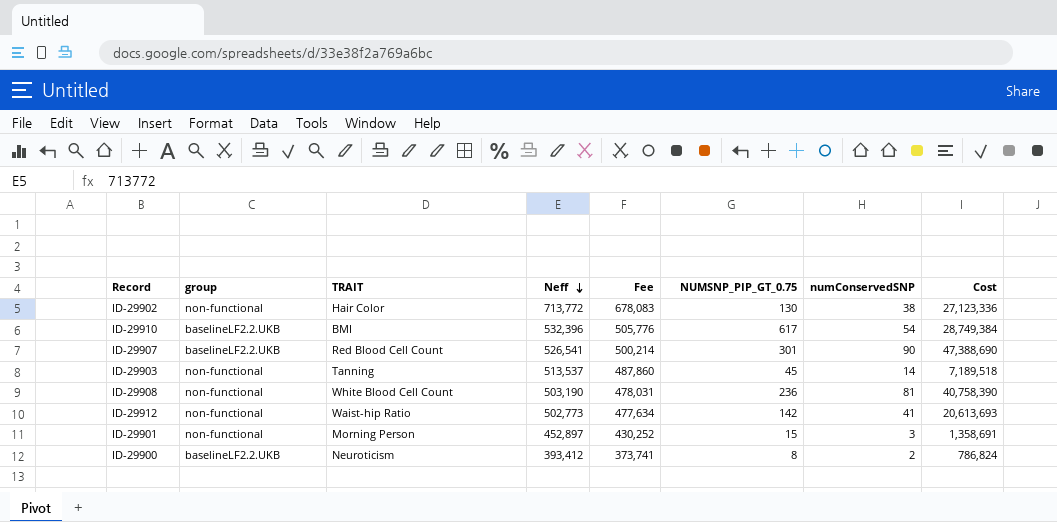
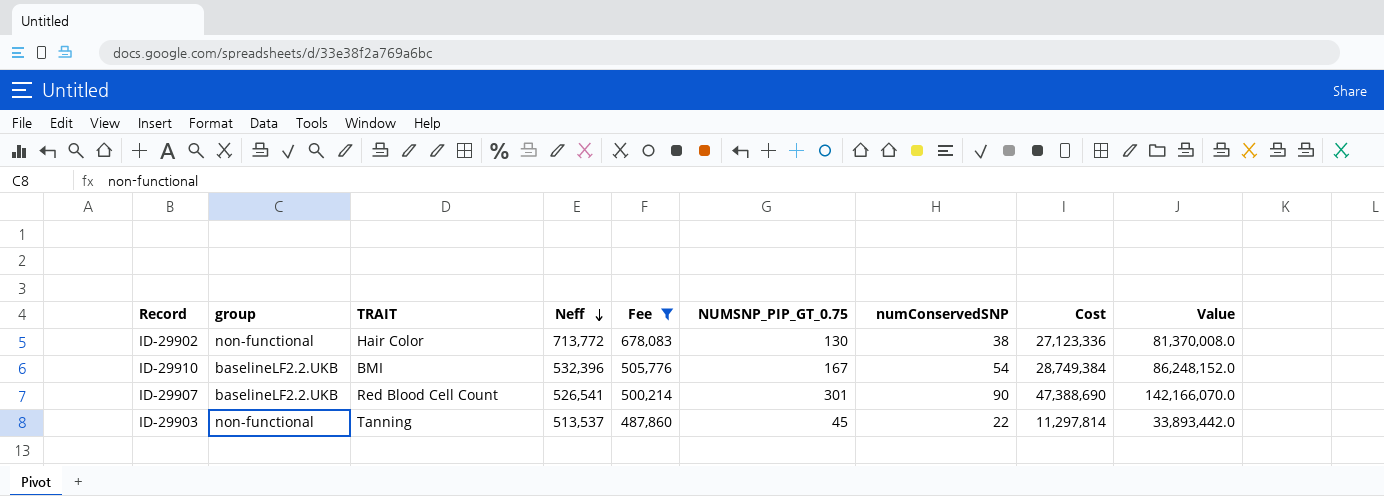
filter: none -> Fee >= 487,860
column Value | formula: none -> [Cost] * 3
ID-29910 | NUMSNP_PIP_GT_0.75: 617 -> 167
ID-29903 | numConservedSNP: 14 -> 22
ID-29903 | Cost: 7,189,518 -> 11,297,814

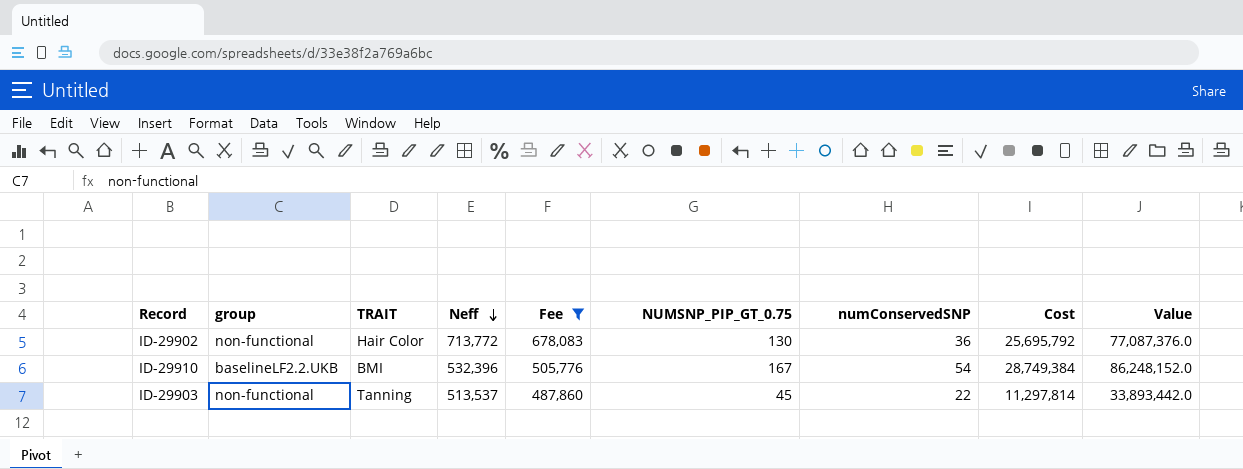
row ID-29907: baselineLF2.2.UKB | Red Blood Cell Count | 526,541 | 500,214 | 301 | 90 | 47,388,690 | 142,166,070.0 -> none
ID-29902 | numConservedSNP: 38 -> 36
ID-29902 | Cost: 27,123,336 -> 25,695,792
ID-29902 | Value: 81,370,008.0 -> 77,087,376.0

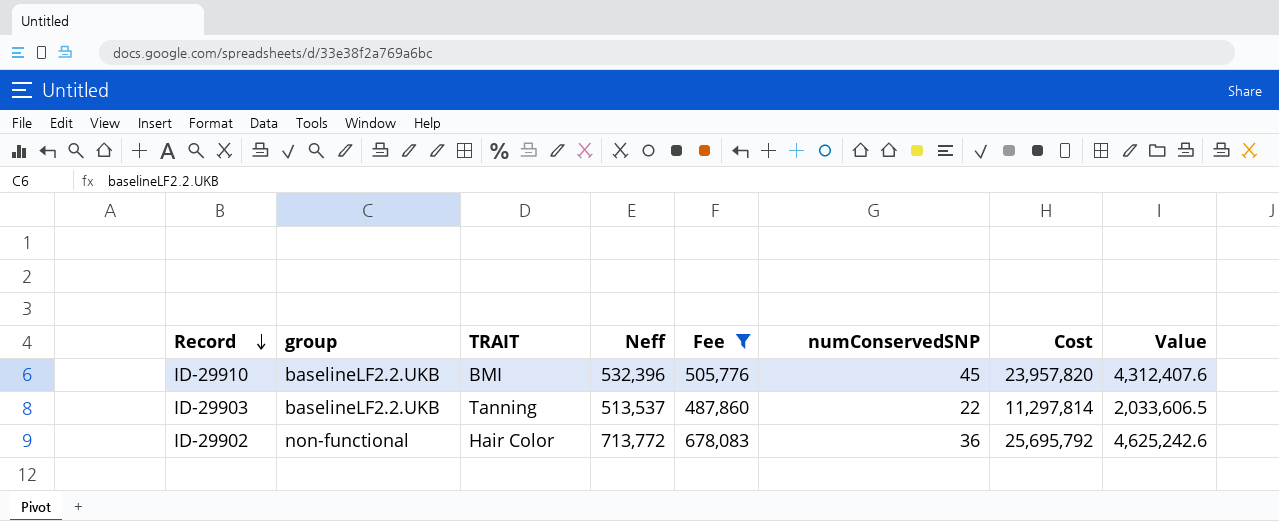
row order: Neff descending -> Record descending
column NUMSNP_PIP_GT_0.75 | position: 6 -> none
column Value | formula: [Cost] * 3 -> [Cost] * 0.18
ID-29910 | numConservedSNP: 54 -> 45
ID-29910 | Cost: 28,749,384 -> 23,957,820
ID-29903 | group: non-functional -> baselineLF2.2.UKB

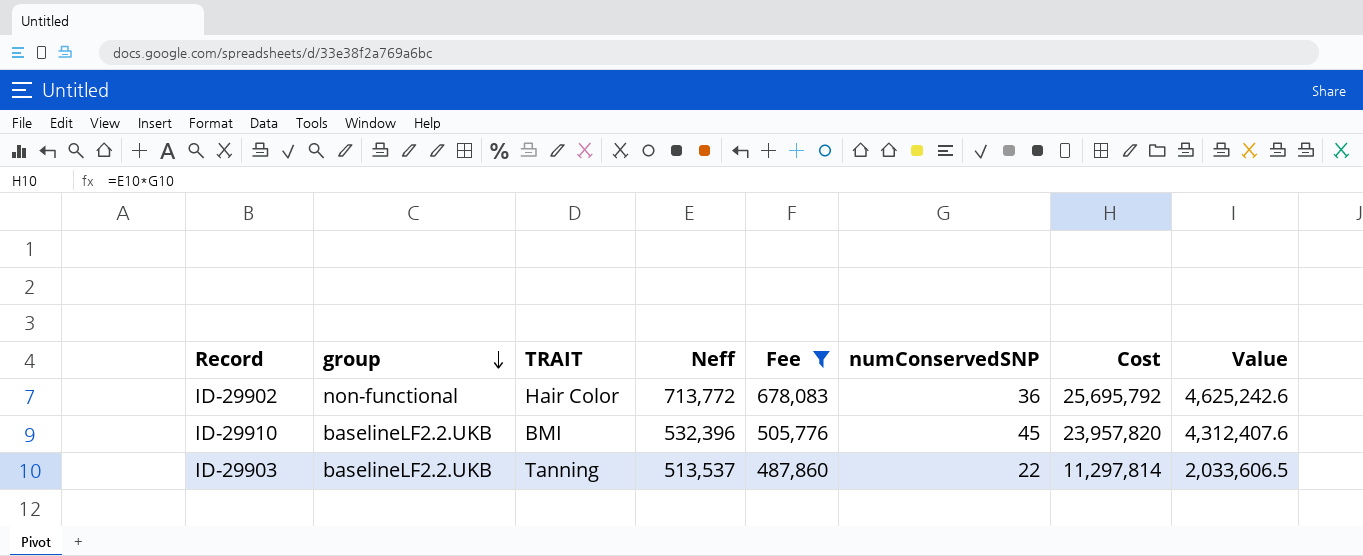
row order: Record descending -> group descending

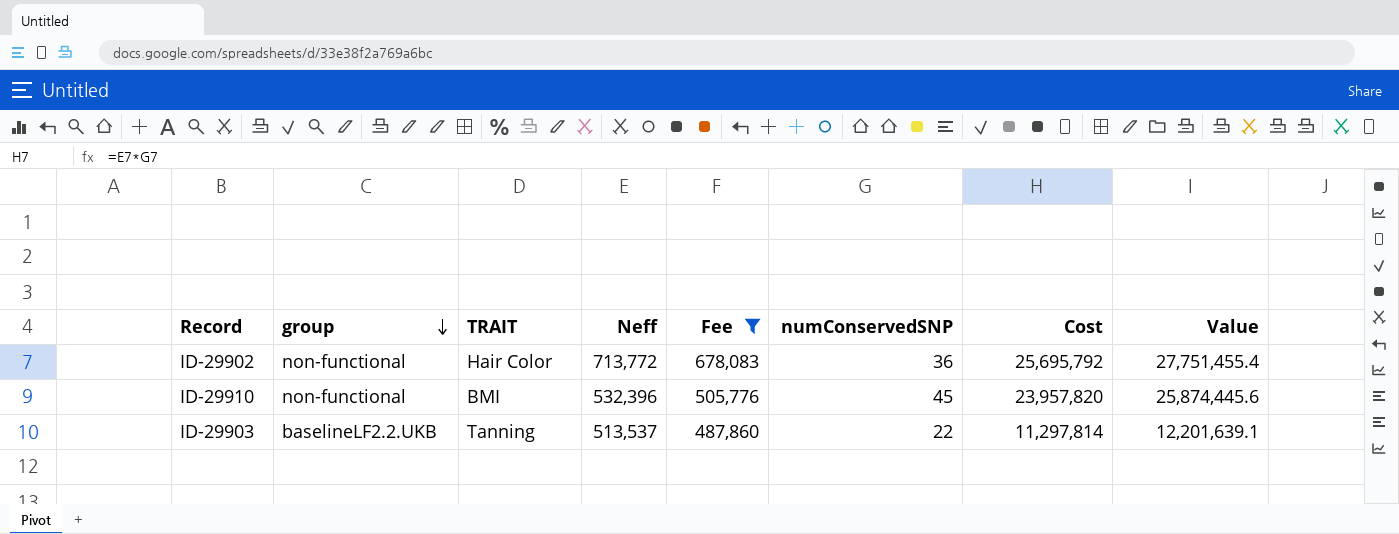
column Value | formula: [Cost] * 0.18 -> [Cost] * 1.08
ID-29910 | group: baselineLF2.2.UKB -> non-functional

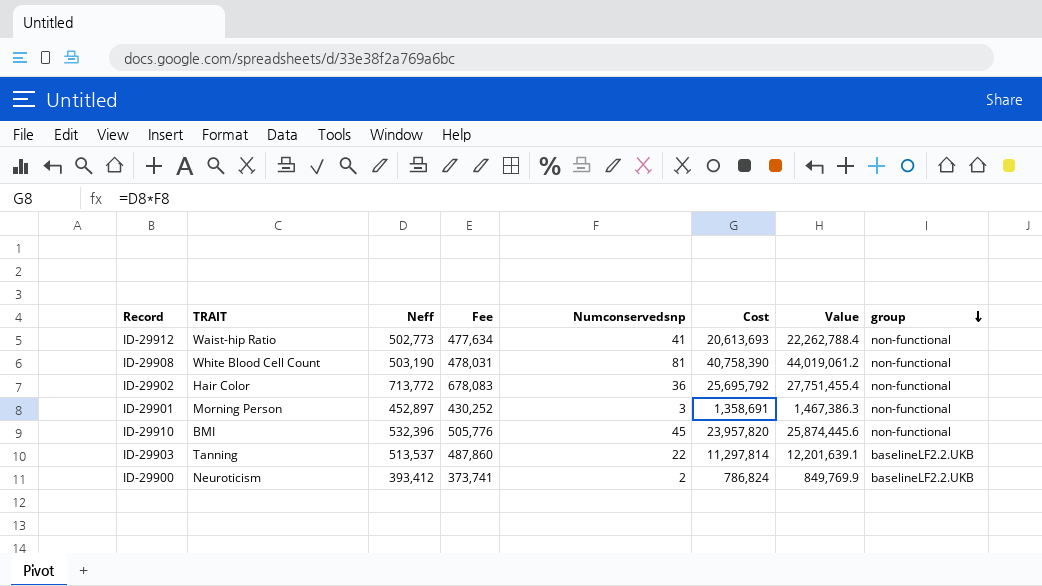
filter: Fee >= 487,860 -> none
column name: numConservedSNP -> Numconservedsnp
column group | position: 2 -> 8

